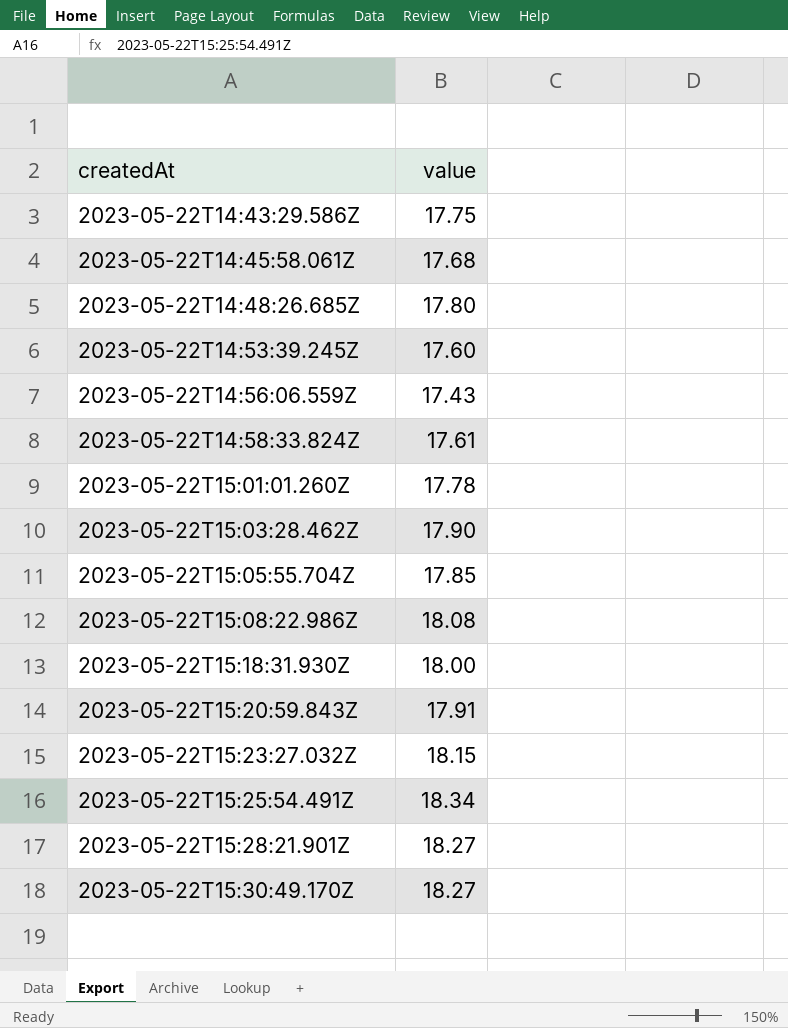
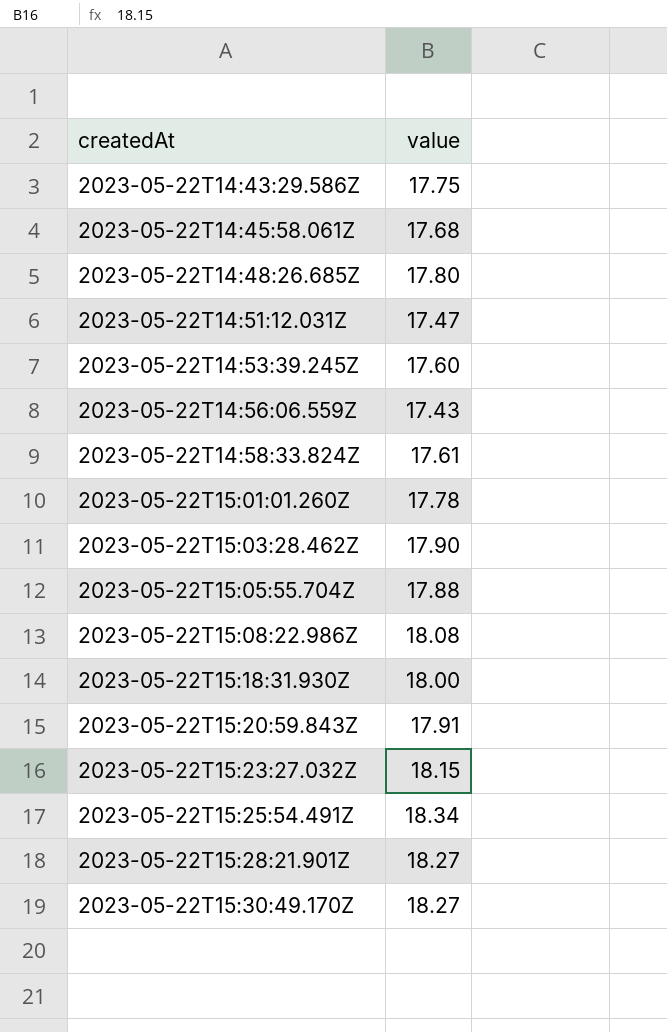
row 2023-05-22T14:51:12.031Z: none -> 17.47
2023-05-22T15:05:55.704Z | value: 17.85 -> 17.88

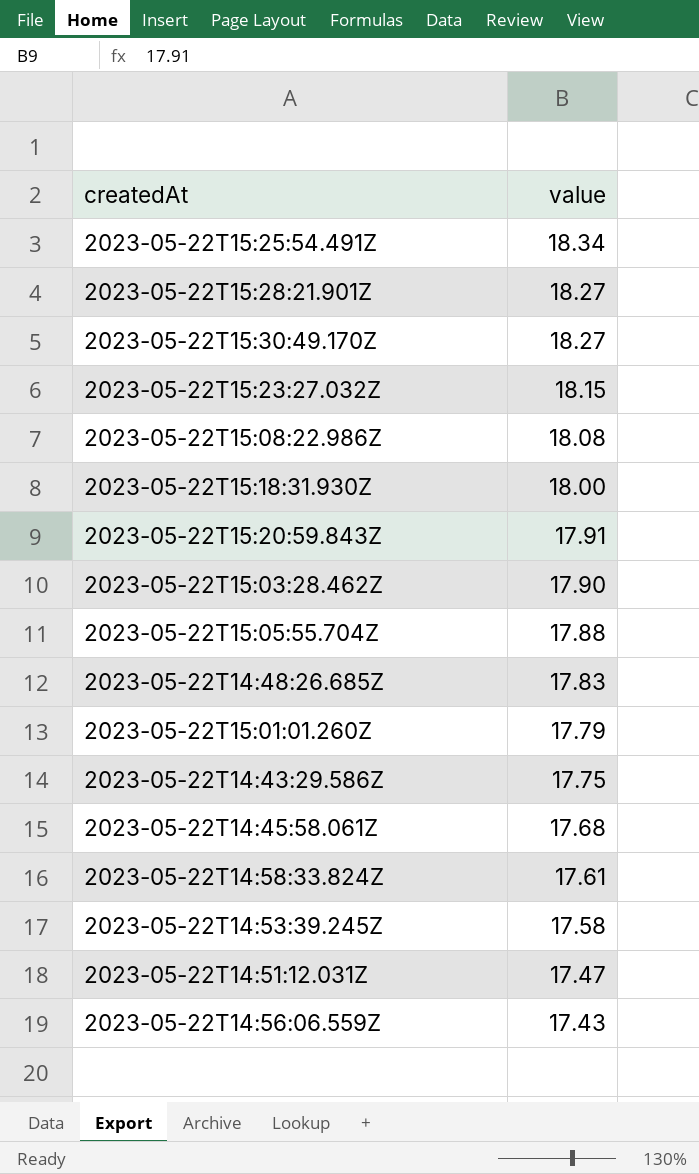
row order: createdAt ascending -> value descending
2023-05-22T14:48:26.685Z | value: 17.80 -> 17.83
2023-05-22T15:01:01.260Z | value: 17.78 -> 17.79
2023-05-22T14:53:39.245Z | value: 17.60 -> 17.58

